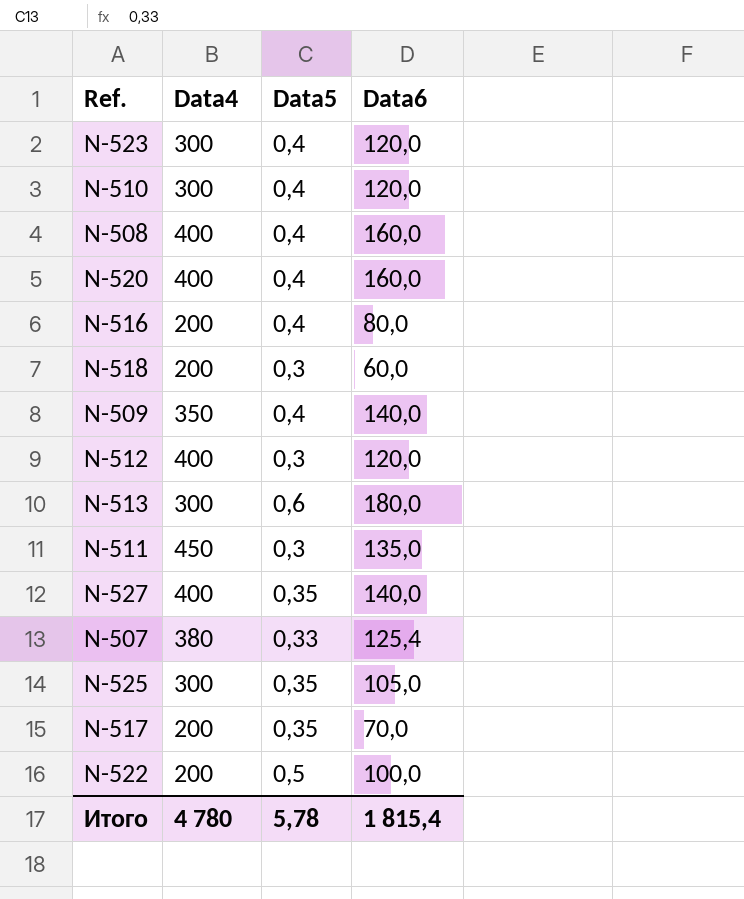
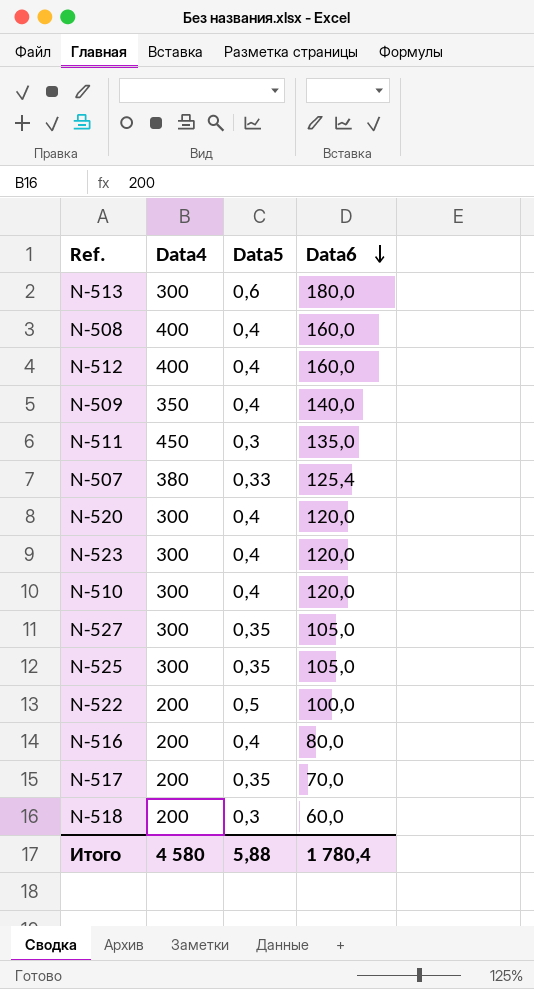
row order: none -> Data6 descending
N-512 | Data5: 0,3 -> 0,4
N-512 | Data6: 120,0 -> 160,0
N-520 | Data4: 400 -> 300
N-520 | Data6: 160,0 -> 120,0
N-527 | Data4: 400 -> 300
N-527 | Data6: 140,0 -> 105,0
Итого | Data4: 4 780 -> 4 580
Итого | Data5: 5,78 -> 5,88
Итого | Data6: 1 815,4 -> 1 780,4

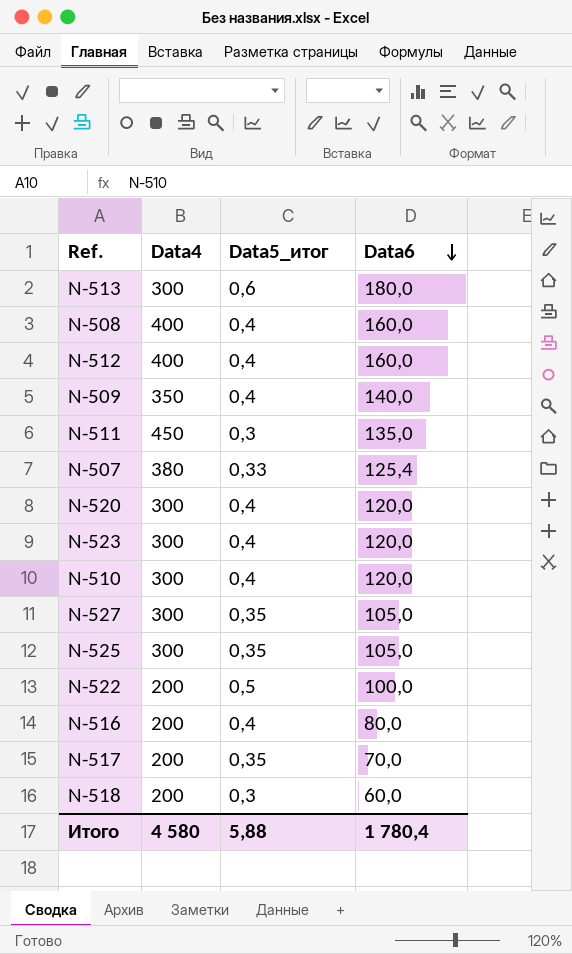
column name: Data5 -> Data5_итог

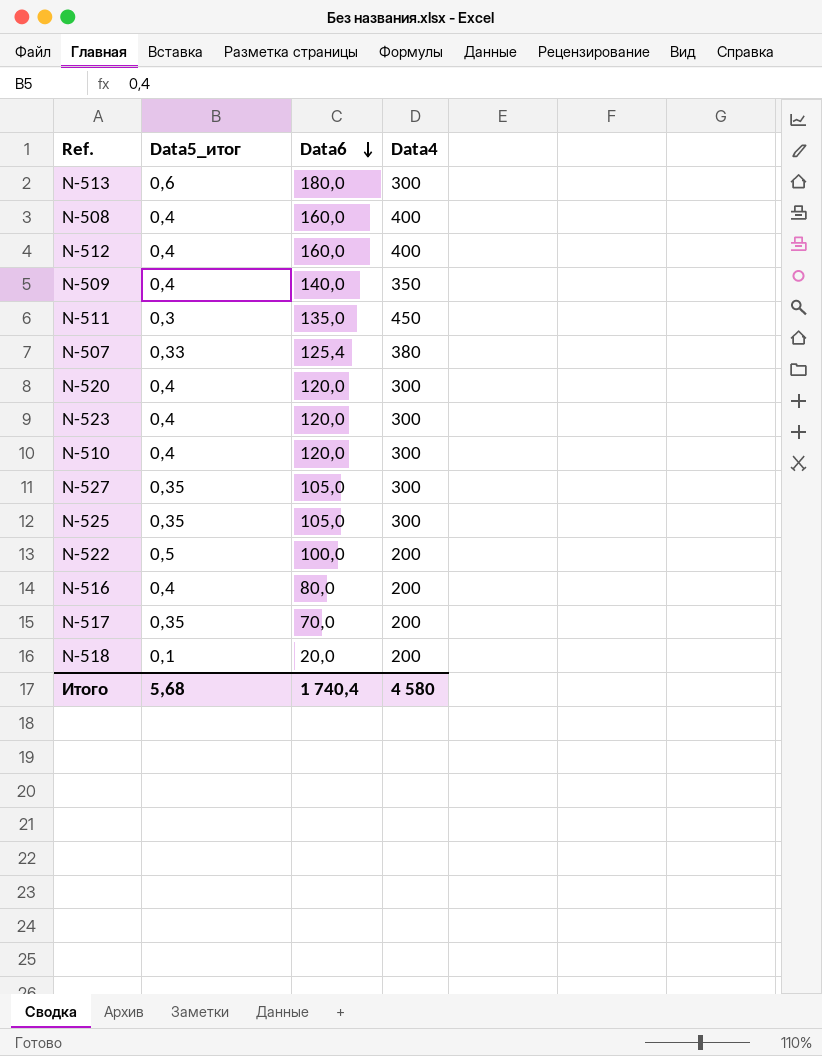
column Data4 | position: 2 -> 4
N-518 | Data5_итог: 0,3 -> 0,1
N-518 | Data6: 60,0 -> 20,0
Итого | Data5_итог: 5,88 -> 5,68
Итого | Data6: 1 780,4 -> 1 740,4

